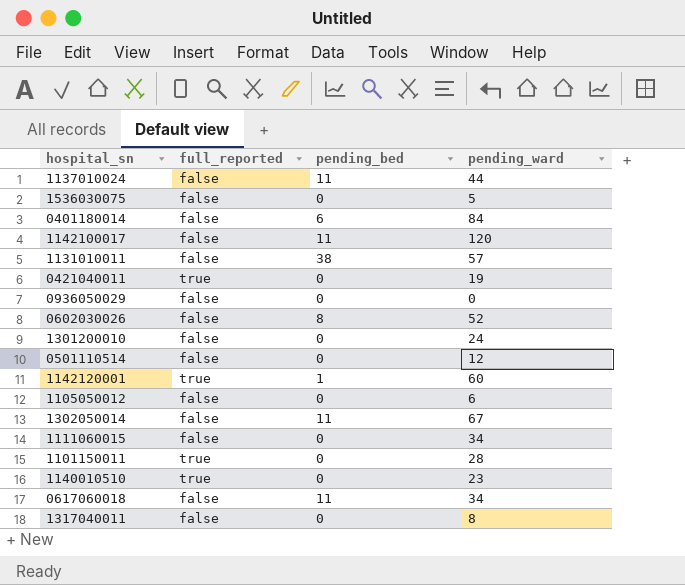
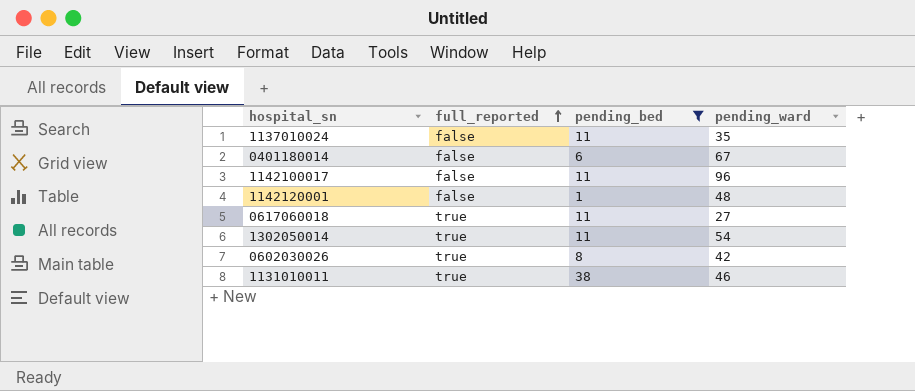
filter: none -> pending_bed != 0
row order: none -> full_reported ascending
1137010024 | pending_ward: 44 -> 35
0401180014 | pending_ward: 84 -> 67
1142100017 | pending_ward: 120 -> 96
1142120001 | full_reported: true -> false
1142120001 | pending_ward: 60 -> 48
0617060018 | full_reported: false -> true
0617060018 | pending_ward: 34 -> 27
1302050014 | full_reported: false -> true
1302050014 | pending_ward: 67 -> 54
0602030026 | full_reported: false -> true
0602030026 | pending_ward: 52 -> 42
1131010011 | full_reported: false -> true
1131010011 | pending_ward: 57 -> 46

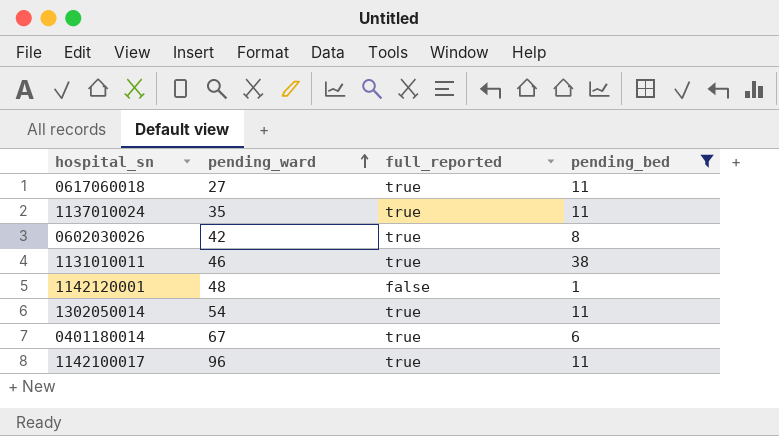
row order: full_reported ascending -> pending_ward ascending
column pending_ward | position: 4 -> 2
1137010024 | full_reported: false -> true
0401180014 | full_reported: false -> true
1142100017 | full_reported: false -> true

